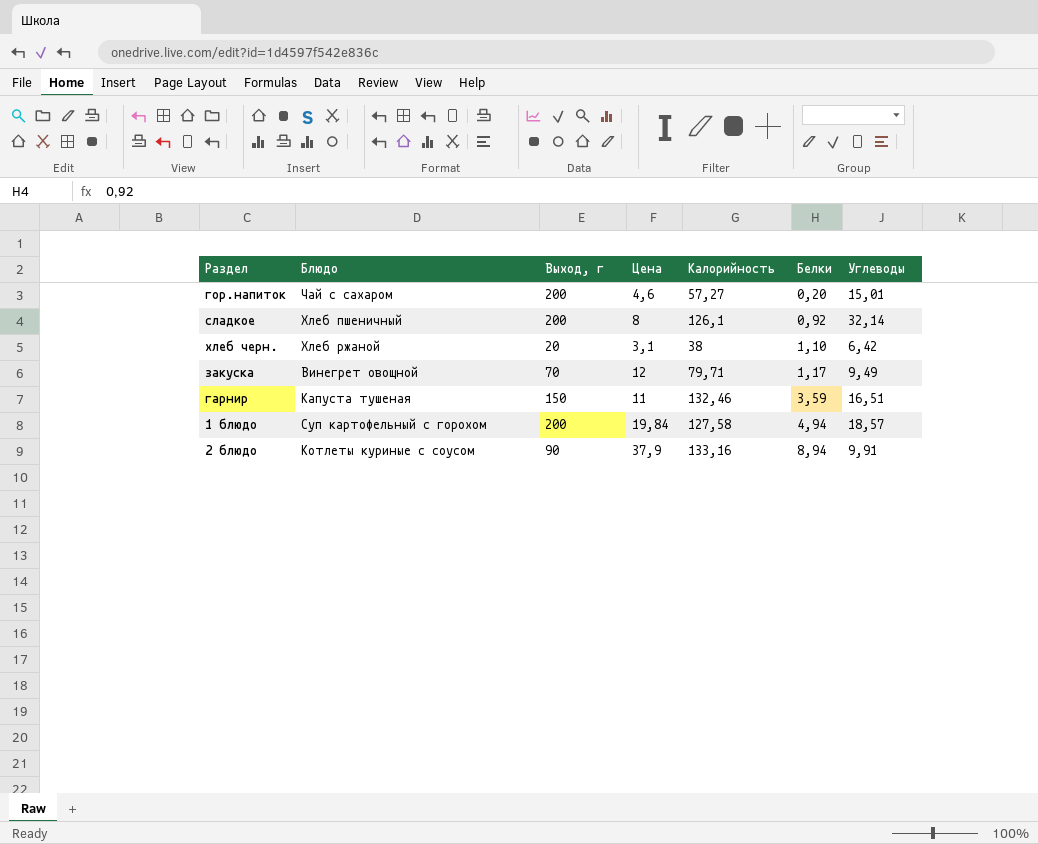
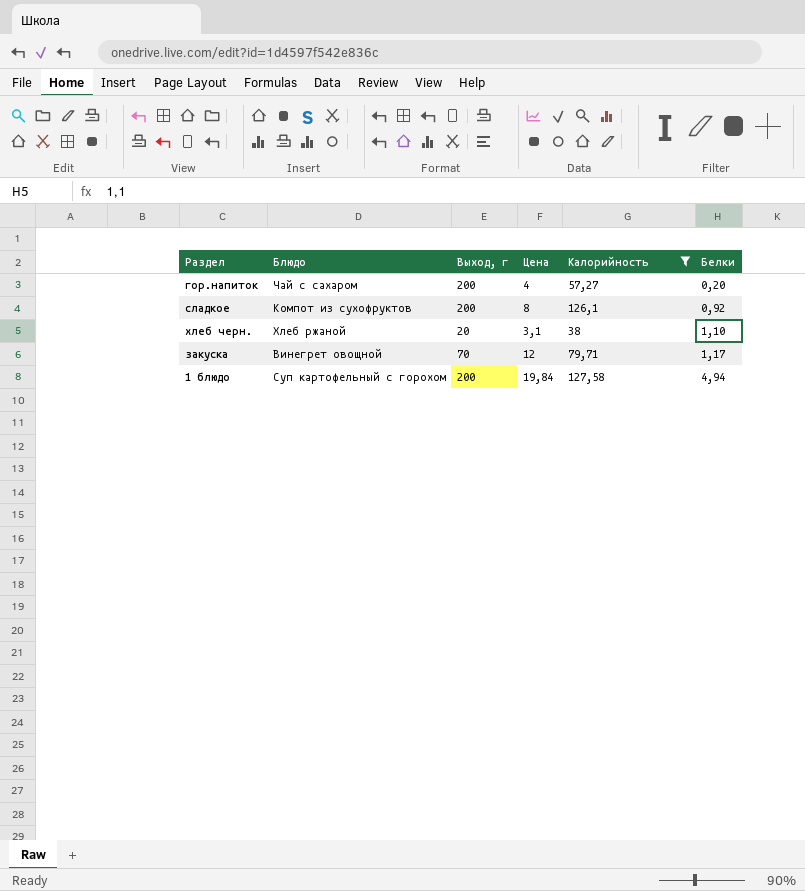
filter: none -> Калорийность <= 127,58
column Углеводы | position: 7 -> none
гор.напиток | Цена: 4,6 -> 4
сладкое | Блюдо: Хлеб пшеничный -> Компот из сухофруктов

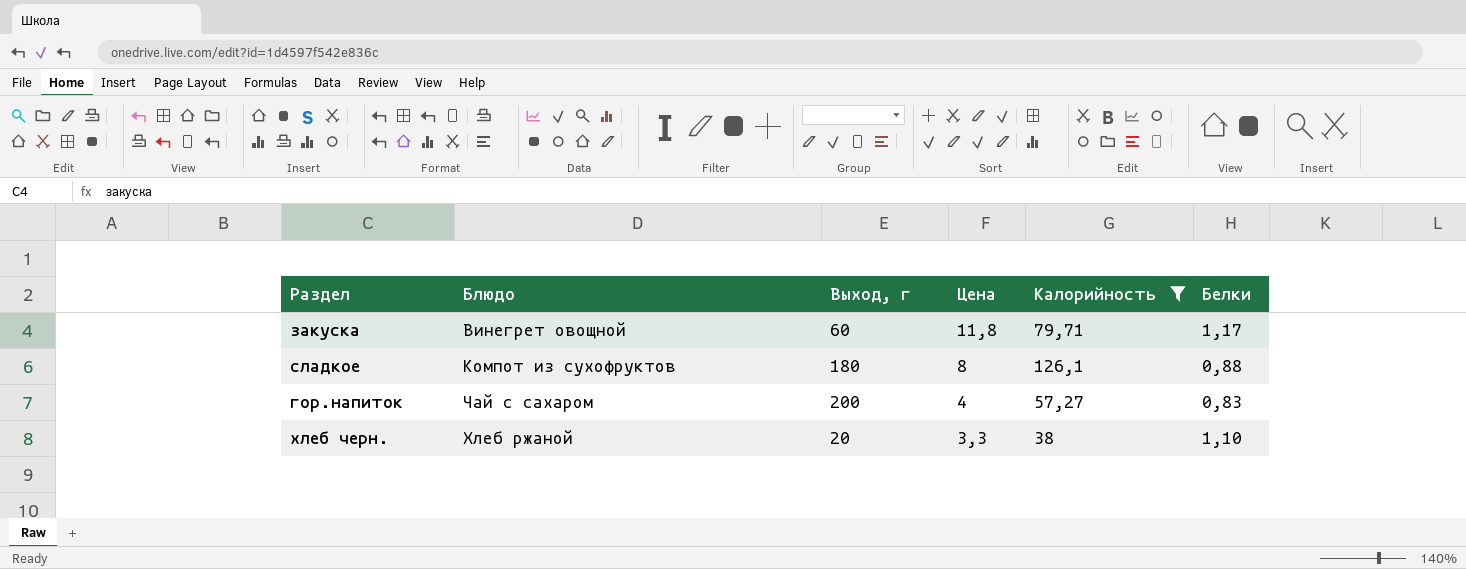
row order: Белки ascending -> Цена descending
row 1 блюдо: Суп картофельный с горохом | 200 | 19,84 | 127,58 | 4,94 -> none
закуска | Выход, г: 70 -> 60
закуска | Цена: 12 -> 11,8
сладкое | Выход, г: 200 -> 180
сладкое | Белки: 0,92 -> 0,88
гор.напиток | Белки: 0,20 -> 0,83
хлеб черн. | Цена: 3,1 -> 3,3

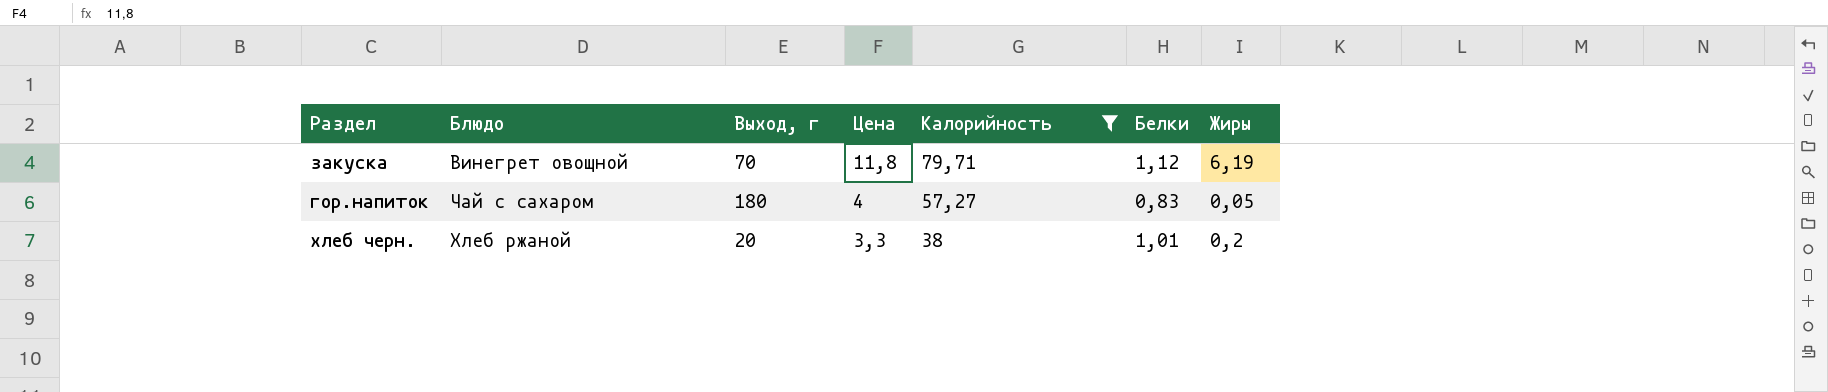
column Жиры | position: none -> 7
row сладкое: Компот из сухофруктов | 180 | 8 | 126,1 | 0,88 -> none
закуска | Выход, г: 60 -> 70
закуска | Белки: 1,17 -> 1,12
гор.напиток | Выход, г: 200 -> 180
хлеб черн. | Белки: 1,10 -> 1,01

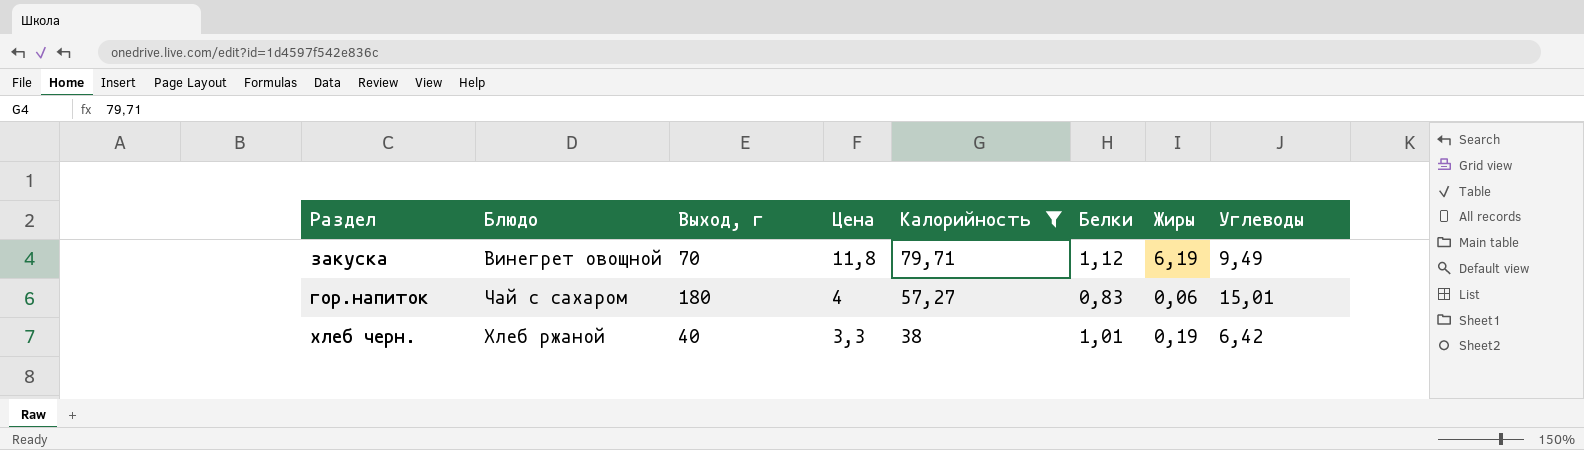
column Углеводы | position: none -> 8
гор.напиток | Жиры: 0,05 -> 0,06
хлеб черн. | Выход, г: 20 -> 40
хлеб черн. | Жиры: 0,2 -> 0,19

